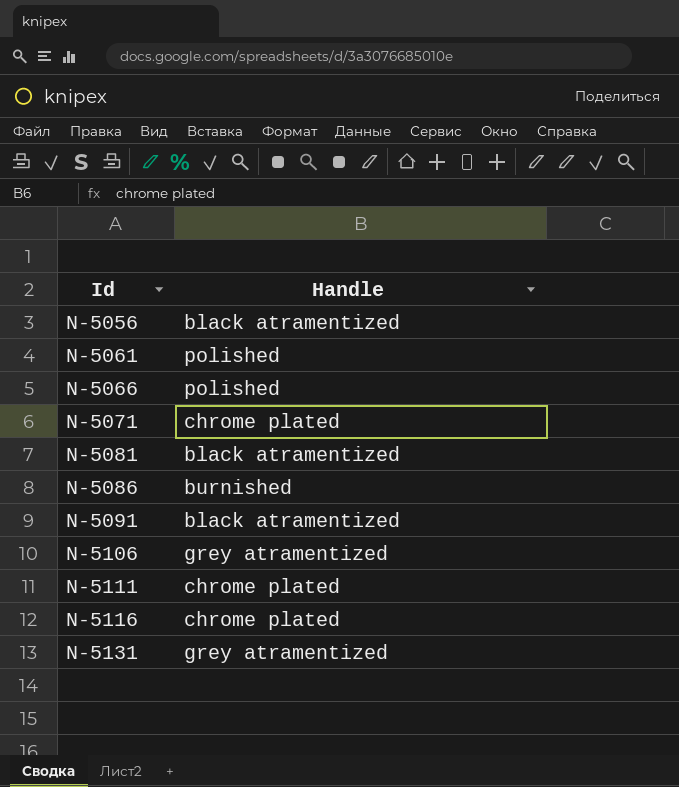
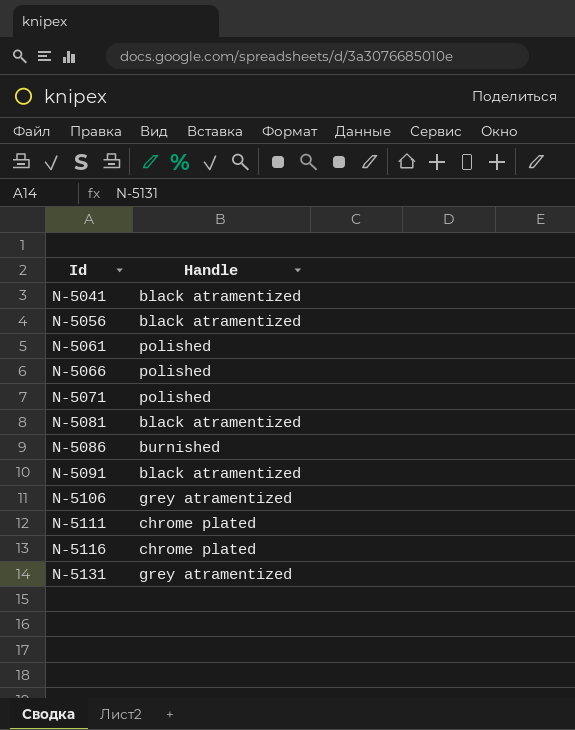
row N-5041: none -> black atramentized
N-5071 | Handle: chrome plated -> polished

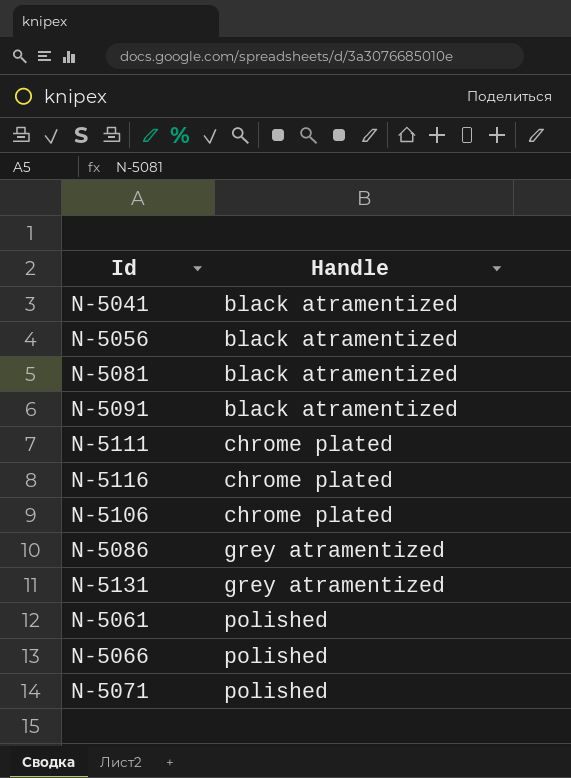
row order: Id ascending -> Handle ascending
N-5106 | Handle: grey atramentized -> chrome plated
N-5086 | Handle: burnished -> grey atramentized

